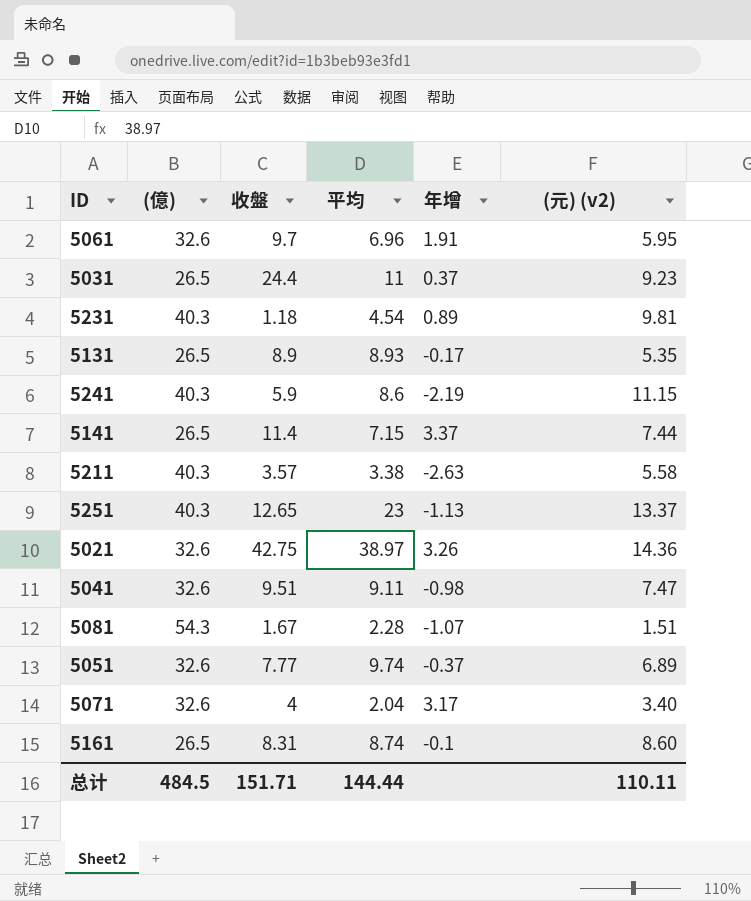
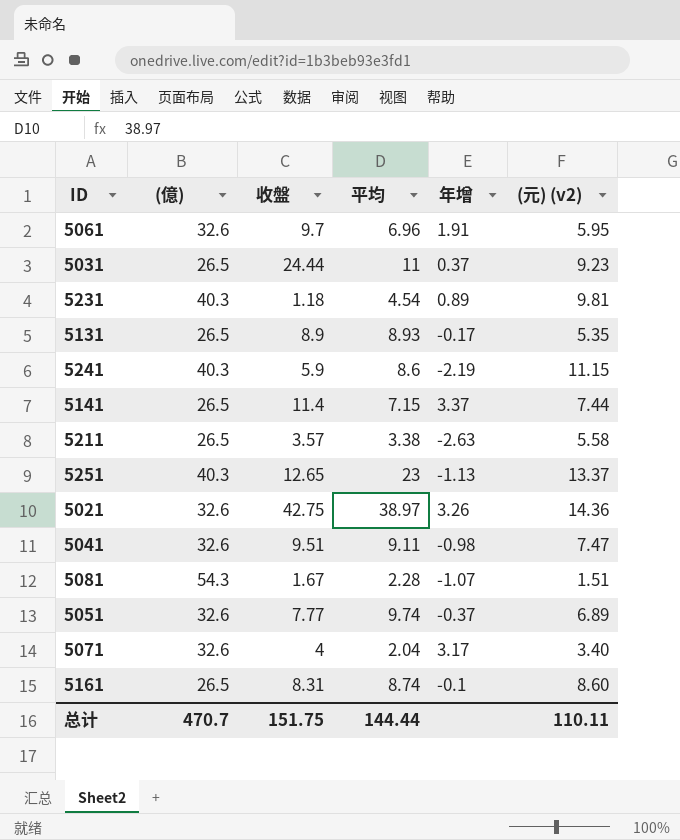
5031 | 收盤: 24.4 -> 24.44
5211 | (億): 40.3 -> 26.5
总计 | (億): 484.5 -> 470.7
总计 | 收盤: 151.71 -> 151.75

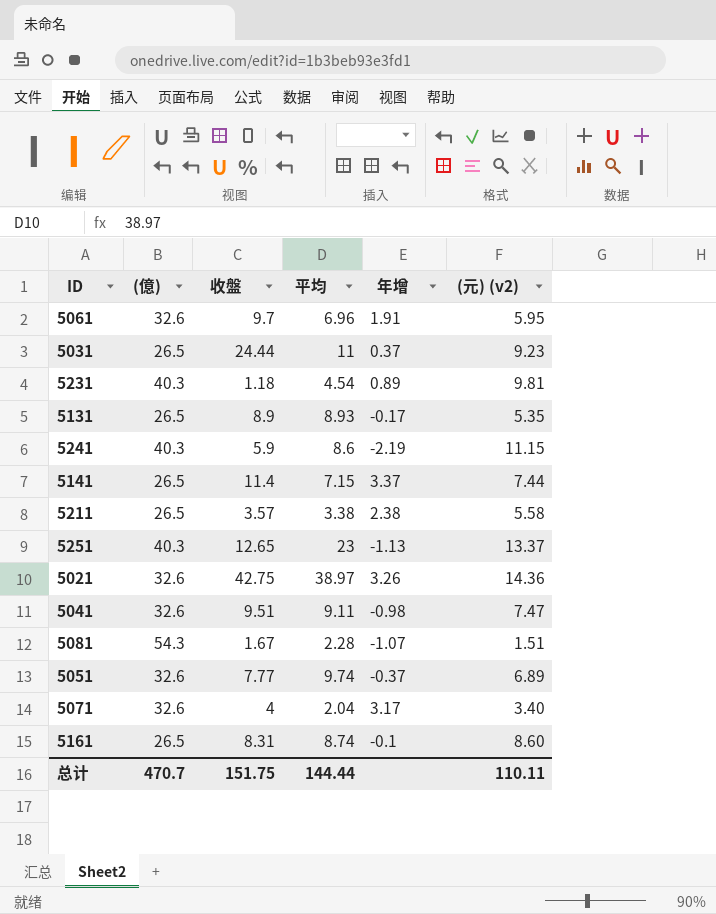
5211 | 年增: -2.63 -> 2.38

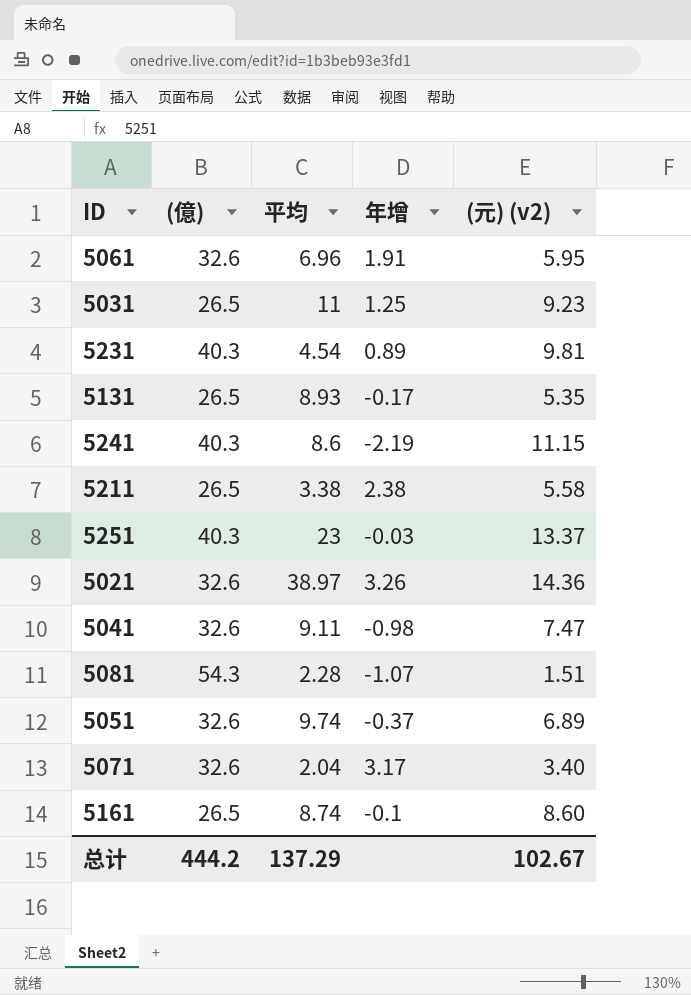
column 收盤 | position: 3 -> none
row 5141: 26.5 | 11.4 | 7.15 | 3.37 | 7.44 -> none
5031 | 年增: 0.37 -> 1.25
5251 | 年增: -1.13 -> -0.03
总计 | (億): 470.7 -> 444.2
总计 | 平均: 144.44 -> 137.29
总计 | (元) (v2): 110.11 -> 102.67

